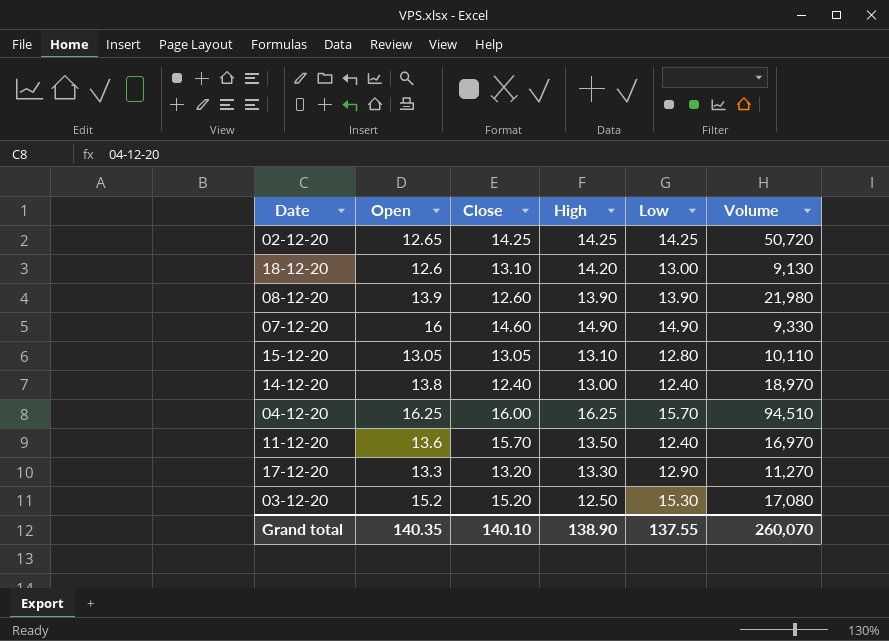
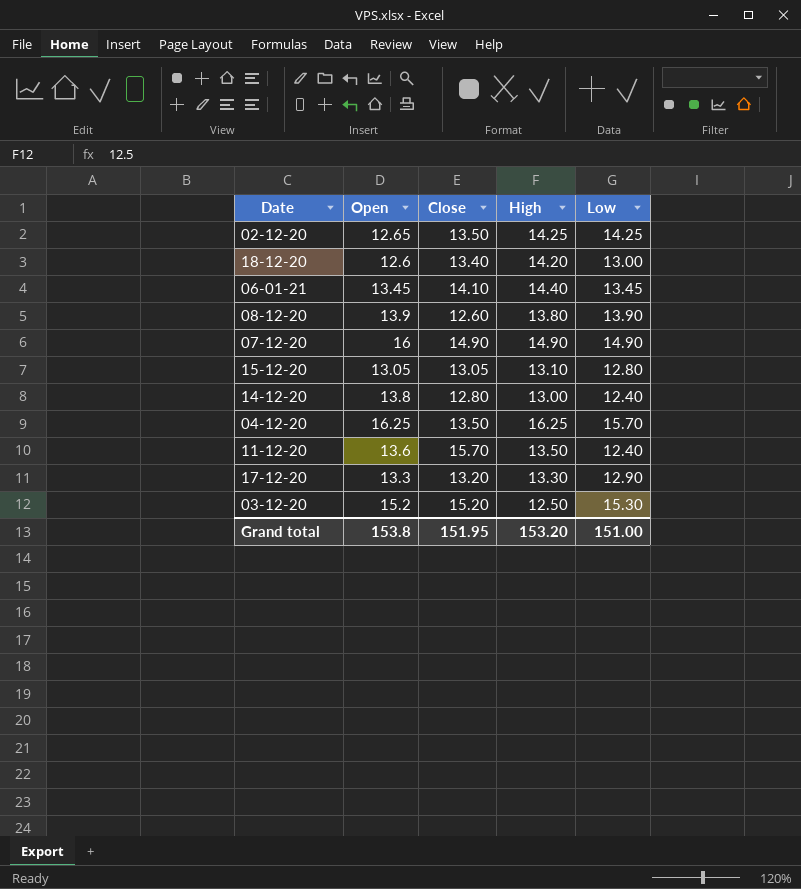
column Volume | position: 6 -> none
02-12-20 | Close: 14.25 -> 13.50
18-12-20 | Close: 13.10 -> 13.40
row 06-01-21: none -> 13.45 | 14.10 | 14.40 | 13.45
08-12-20 | High: 13.90 -> 13.80
07-12-20 | Close: 14.60 -> 14.90
14-12-20 | Close: 12.40 -> 12.80
04-12-20 | Close: 16.00 -> 13.50
Grand total | Open: 140.35 -> 153.8
Grand total | Close: 140.10 -> 151.95
Grand total | High: 138.90 -> 153.20
Grand total | Low: 137.55 -> 151.00

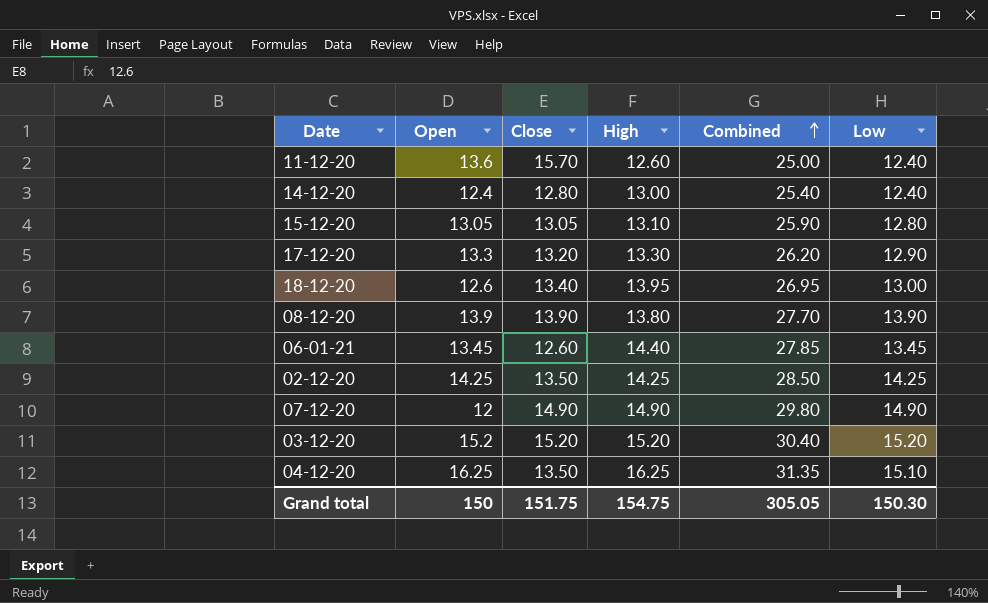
row order: none -> Combined ascending
column Combined | formula: none -> [High] + [Low]
11-12-20 | High: 13.50 -> 12.60
14-12-20 | Open: 13.8 -> 12.4
18-12-20 | High: 14.20 -> 13.95
08-12-20 | Close: 12.60 -> 13.90
06-01-21 | Close: 14.10 -> 12.60
02-12-20 | Open: 12.65 -> 14.25
07-12-20 | Open: 16 -> 12
03-12-20 | High: 12.50 -> 15.20
03-12-20 | Low: 15.30 -> 15.20
04-12-20 | Low: 15.70 -> 15.10
Grand total | Open: 153.8 -> 150
Grand total | Close: 151.95 -> 151.75
Grand total | High: 153.20 -> 154.75
Grand total | Low: 151.00 -> 150.30

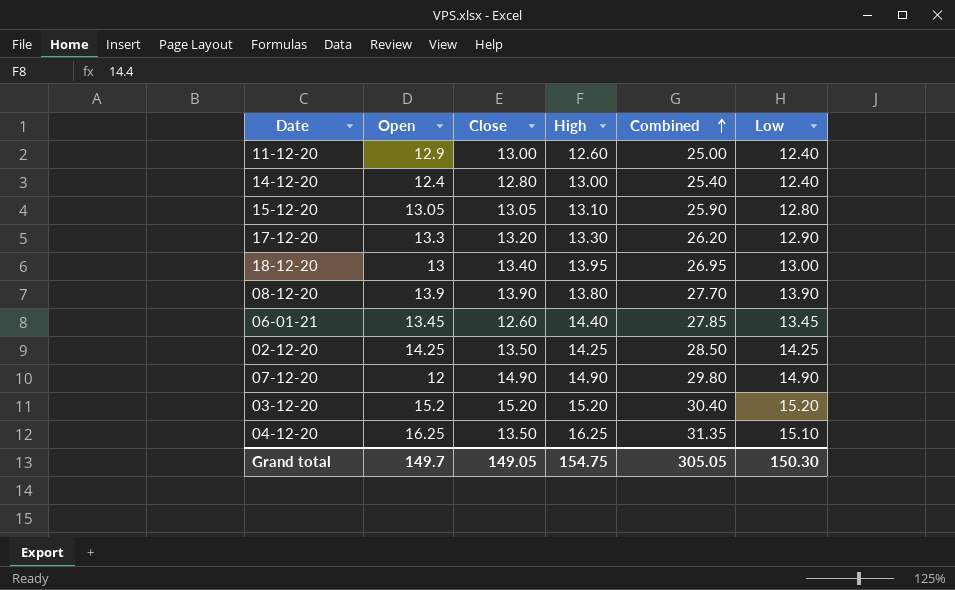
11-12-20 | Open: 13.6 -> 12.9
11-12-20 | Close: 15.70 -> 13.00
18-12-20 | Open: 12.6 -> 13
Grand total | Open: 150 -> 149.7
Grand total | Close: 151.75 -> 149.05

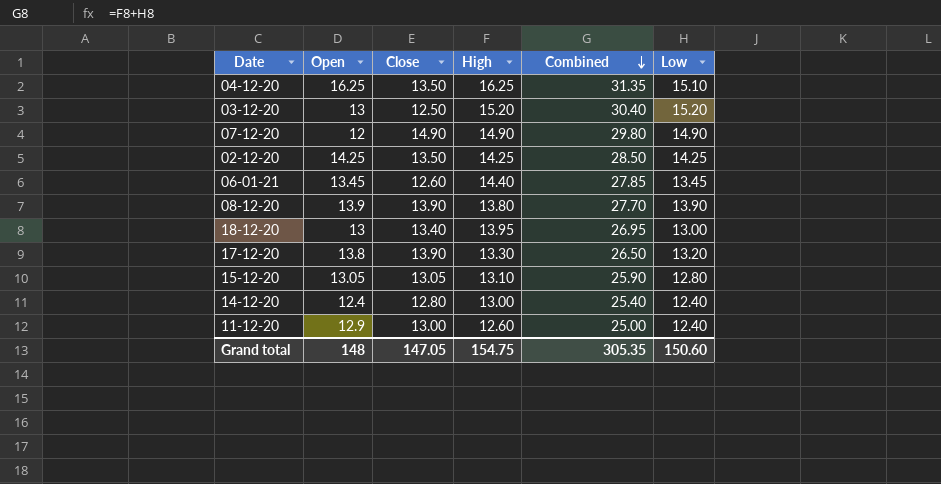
row order: Combined ascending -> Combined descending
03-12-20 | Open: 15.2 -> 13
03-12-20 | Close: 15.20 -> 12.50
17-12-20 | Open: 13.3 -> 13.8
17-12-20 | Close: 13.20 -> 13.90
17-12-20 | Combined: 26.20 -> 26.50
17-12-20 | Low: 12.90 -> 13.20
Grand total | Open: 149.7 -> 148
Grand total | Close: 149.05 -> 147.05
Grand total | Combined: 305.05 -> 305.35
Grand total | Low: 150.30 -> 150.60

